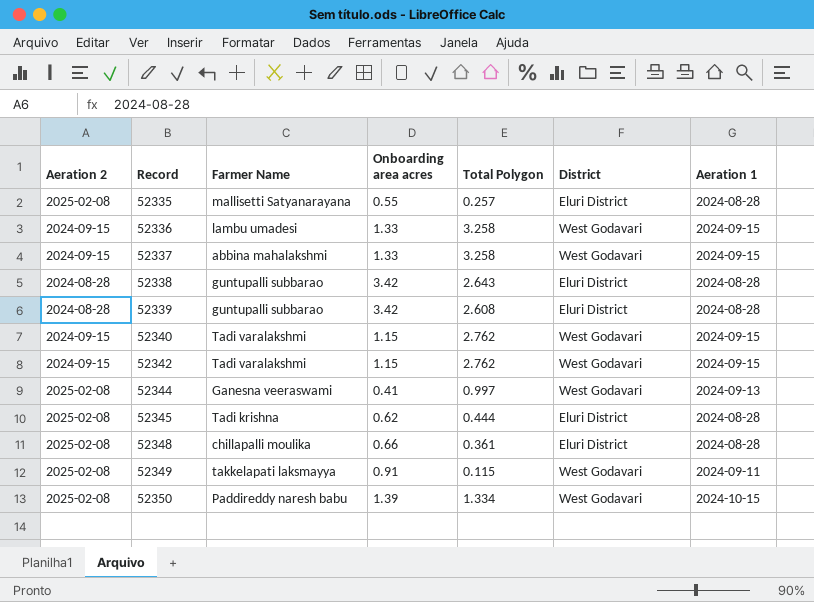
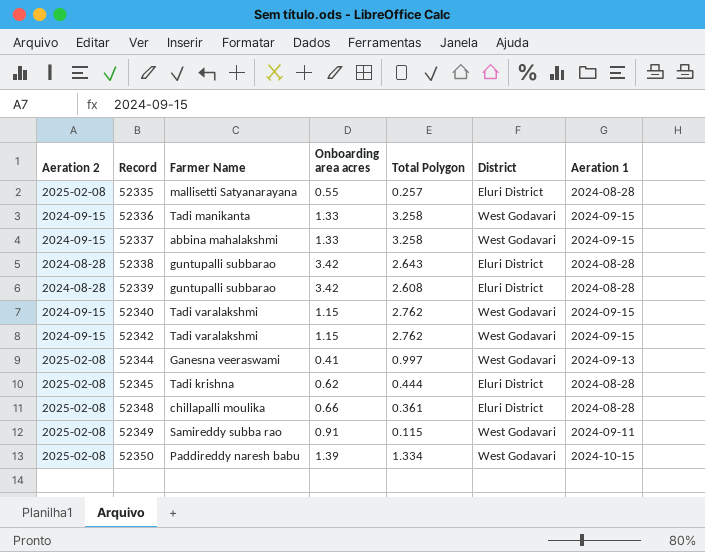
52336 | Farmer Name: lambu umadesi -> Tadi manikanta
52349 | Farmer Name: takkelapati laksmayya -> Samireddy subba rao

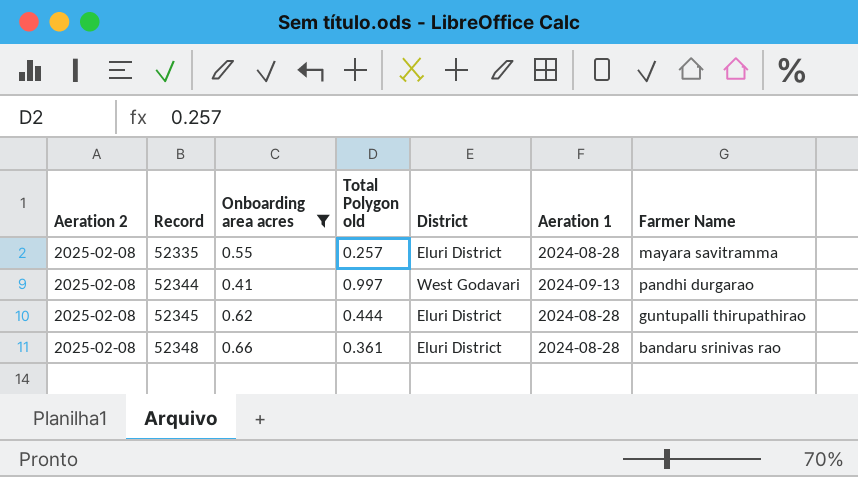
filter: none -> Onboarding area acres <= 0.66
column name: Total Polygon -> Total Polygon old
column Farmer Name | position: 3 -> 7
52335 | Farmer Name: mallisetti Satyanarayana -> mayara savitramma
52344 | Farmer Name: Ganesna veeraswami -> pandhi durgarao
52345 | Farmer Name: Tadi krishna -> guntupalli thirupathirao
52348 | Farmer Name: chillapalli moulika -> bandaru srinivas rao

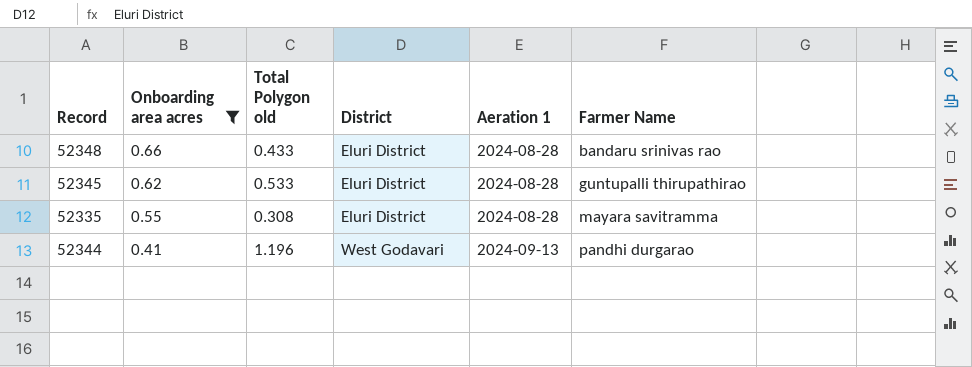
row order: Record ascending -> Onboarding area acres descending
column Aeration 2 | position: 1 -> none
52348 | Total Polygon old: 0.361 -> 0.433
52345 | Total Polygon old: 0.444 -> 0.533
52335 | Total Polygon old: 0.257 -> 0.308
52344 | Total Polygon old: 0.997 -> 1.196

